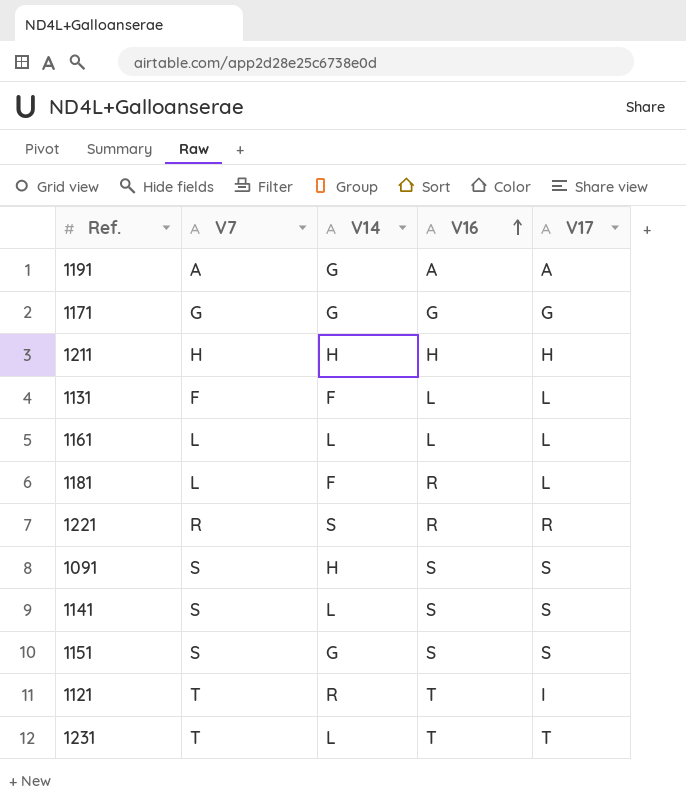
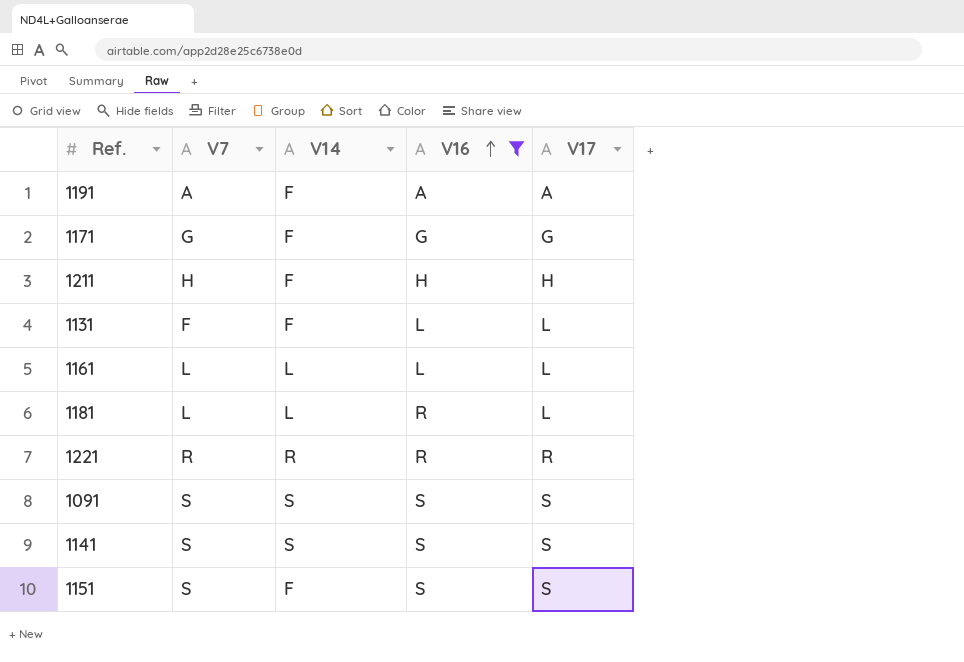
filter: none -> V16 != T
1191 | V14: G -> F
1171 | V14: G -> F
1211 | V14: H -> F
1181 | V14: F -> L
1221 | V14: S -> R
1091 | V14: H -> S
1141 | V14: L -> S
1151 | V14: G -> F

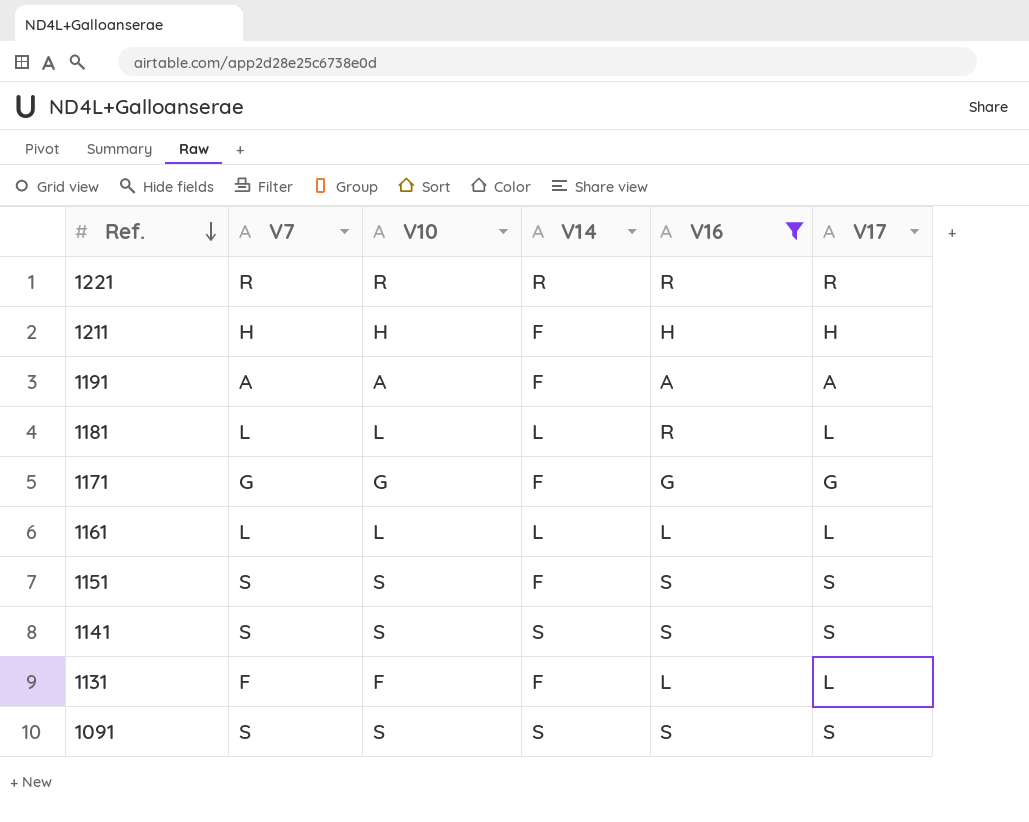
row order: V16 ascending -> Ref. descending
column V10 | position: none -> 3

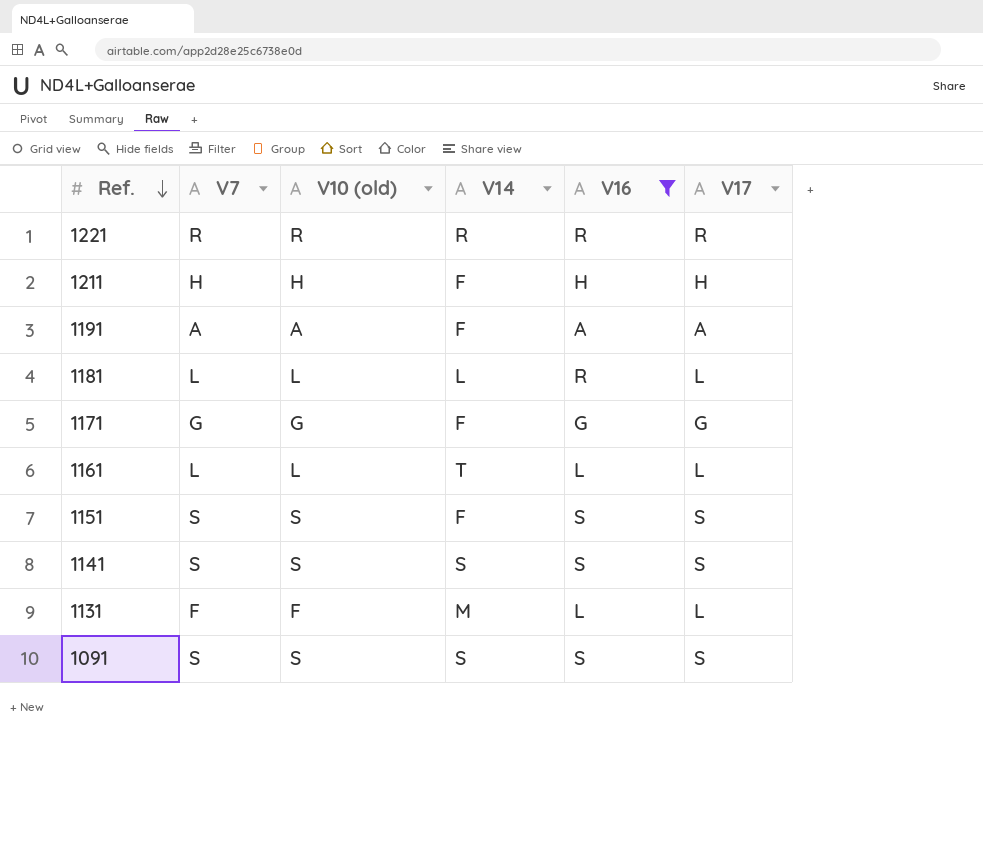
column name: V10 -> V10 (old)
1161 | V14: L -> T
1131 | V14: F -> M

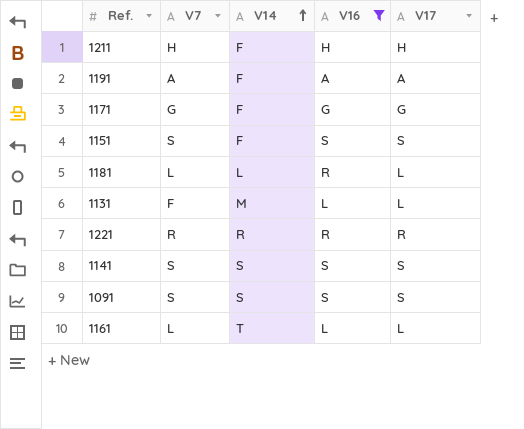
row order: Ref. descending -> V14 ascending
column V10 (old) | position: 3 -> none

